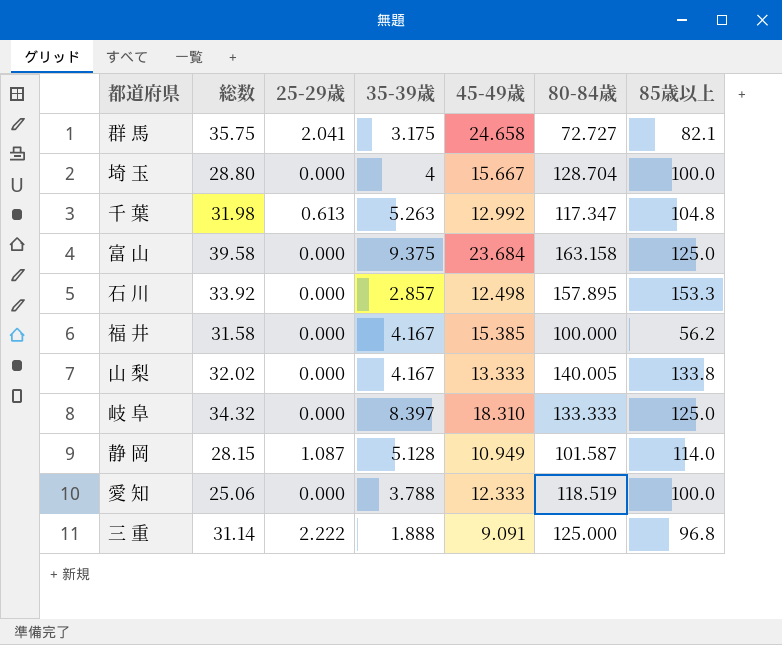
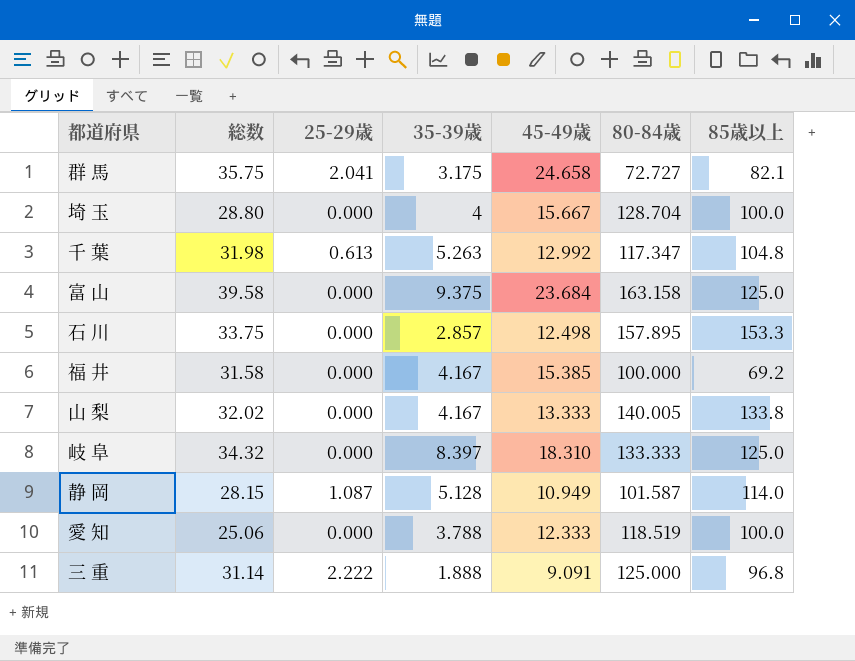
石 川 | 総数: 33.92 -> 33.75
福 井 | 85歳以上: 56.2 -> 69.2

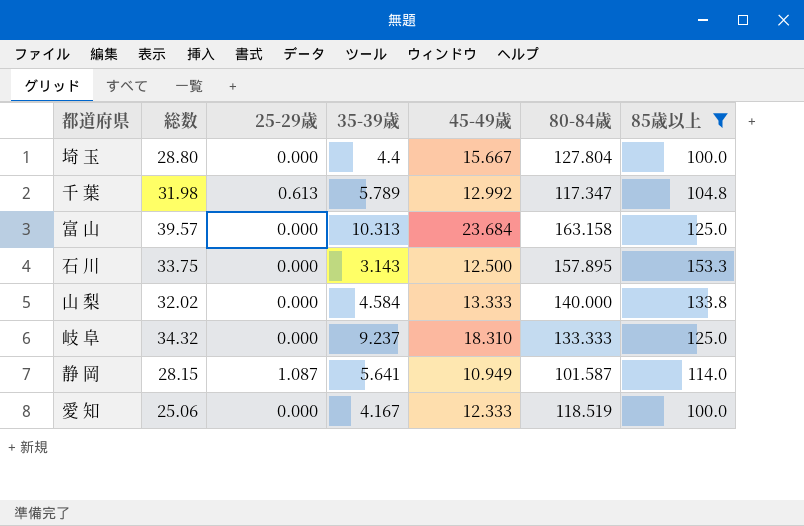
filter: none -> 85歳以上 >= 100.0
埼 玉 | 35-39歳: 4 -> 4.4
埼 玉 | 80-84歳: 128.704 -> 127.804
千 葉 | 35-39歳: 5.263 -> 5.789
富 山 | 総数: 39.58 -> 39.57
富 山 | 35-39歳: 9.375 -> 10.313
石 川 | 35-39歳: 2.857 -> 3.143
石 川 | 45-49歳: 12.498 -> 12.500
山 梨 | 35-39歳: 4.167 -> 4.584
山 梨 | 80-84歳: 140.005 -> 140.000
岐 阜 | 35-39歳: 8.397 -> 9.237
静 岡 | 35-39歳: 5.128 -> 5.641
愛 知 | 35-39歳: 3.788 -> 4.167

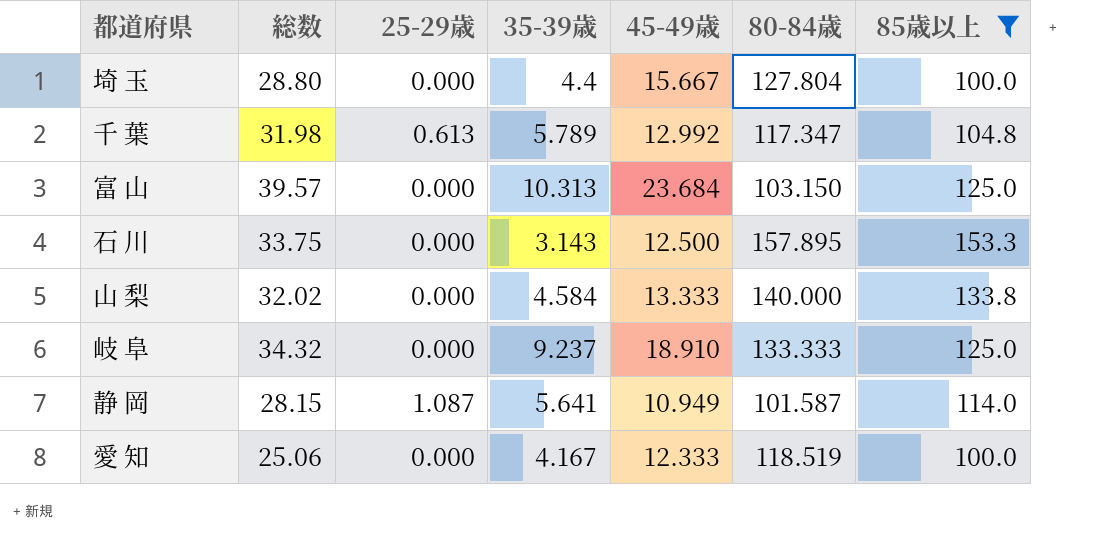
富 山 | 80-84歳: 163.158 -> 103.150
岐 阜 | 45-49歳: 18.310 -> 18.910

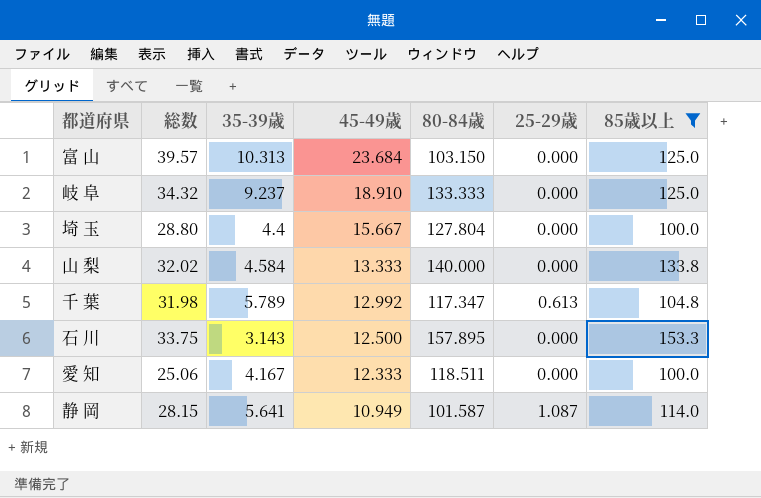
row order: none -> 45-49歳 descending
column 25-29歳 | position: 3 -> 6
愛 知 | 80-84歳: 118.519 -> 118.511

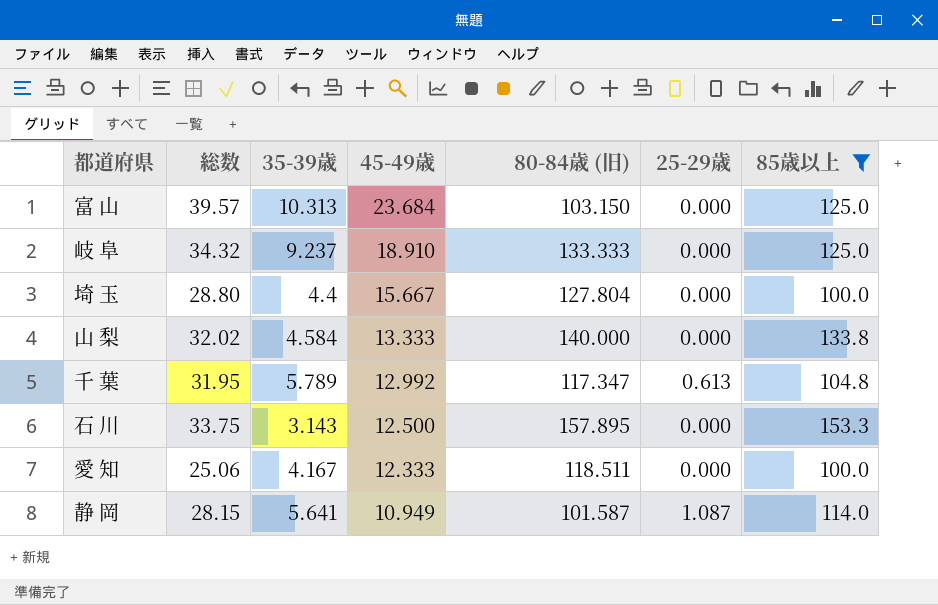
column name: 80-84歳 -> 80-84歳 (旧)
千 葉 | 総数: 31.98 -> 31.95

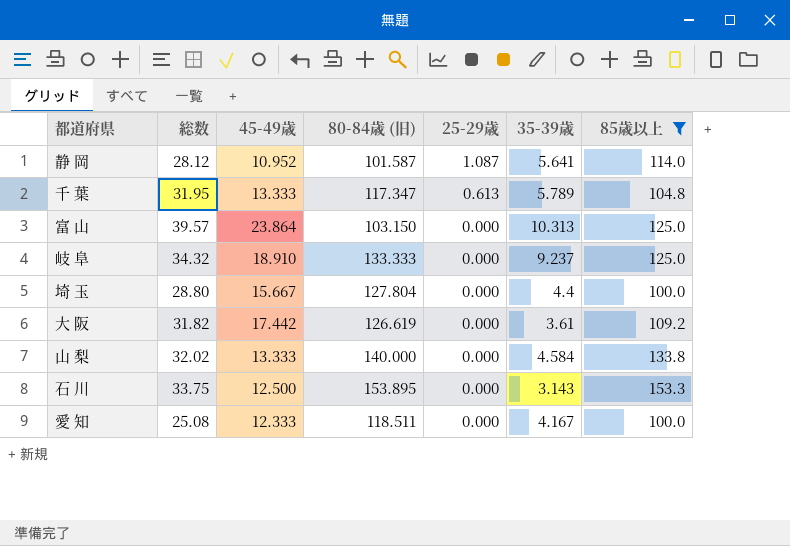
row order: 45-49歳 descending -> 25-29歳 descending
column 35-39歳 | position: 3 -> 6
静 岡 | 総数: 28.15 -> 28.12
静 岡 | 45-49歳: 10.949 -> 10.952
千 葉 | 45-49歳: 12.992 -> 13.333
富 山 | 45-49歳: 23.684 -> 23.864
row 大 阪: none -> 31.82 | 17.442 | 126.619 | 0.000 | 3.61 | 109.2
石 川 | 80-84歳 (旧): 157.895 -> 153.895
愛 知 | 総数: 25.06 -> 25.08

